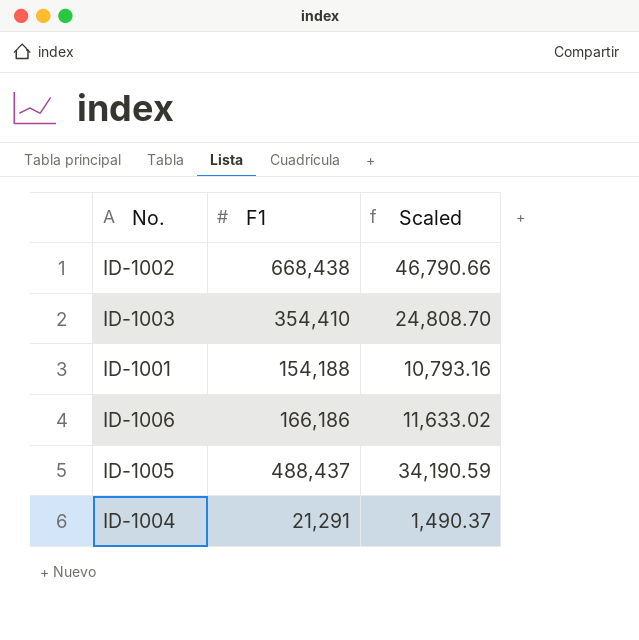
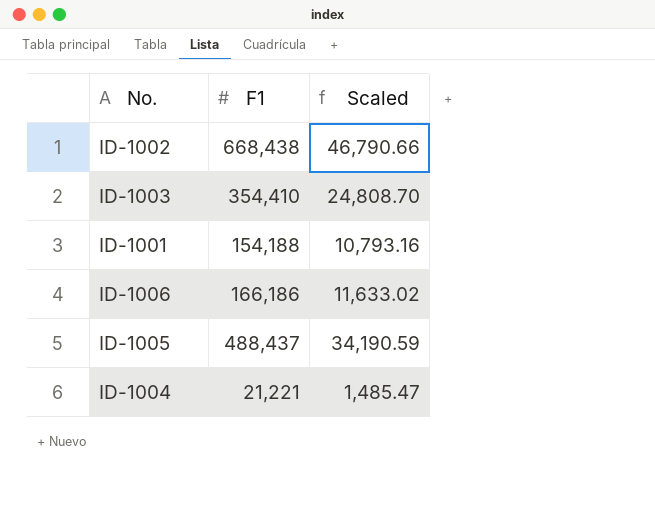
ID-1004 | F1: 21,291 -> 21,221
ID-1004 | Scaled: 1,490.37 -> 1,485.47

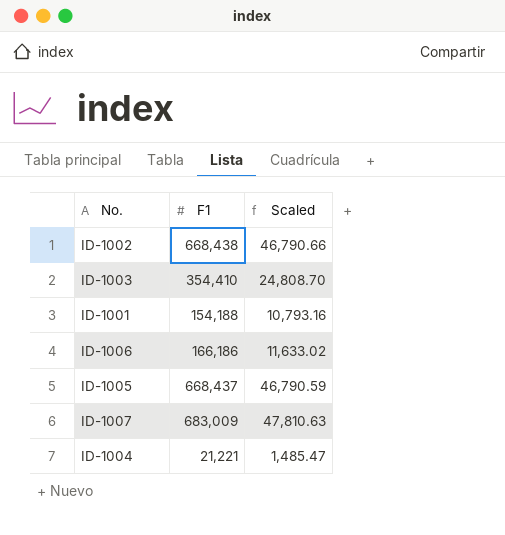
ID-1005 | F1: 488,437 -> 668,437
ID-1005 | Scaled: 34,190.59 -> 46,790.59
row ID-1007: none -> 683,009 | 47,810.63

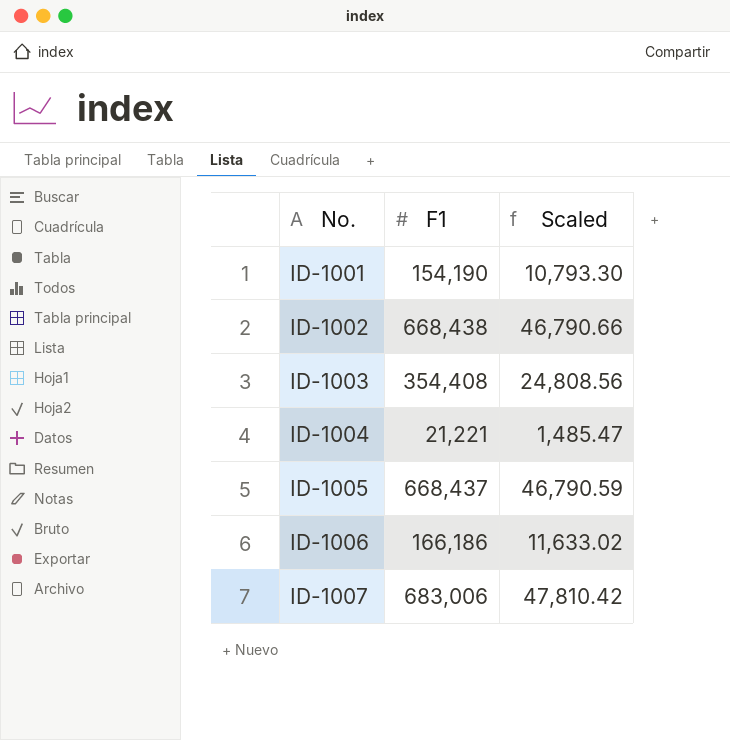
row order: none -> No. ascending
ID-1001 | F1: 154,188 -> 154,190
ID-1001 | Scaled: 10,793.16 -> 10,793.30
ID-1003 | F1: 354,410 -> 354,408
ID-1003 | Scaled: 24,808.70 -> 24,808.56
ID-1007 | F1: 683,009 -> 683,006
ID-1007 | Scaled: 47,810.63 -> 47,810.42

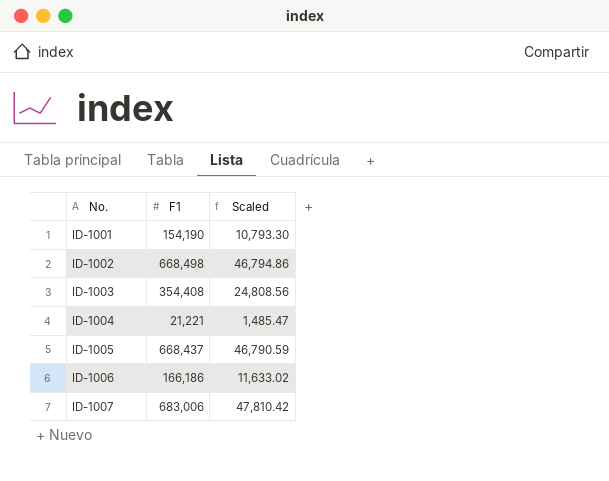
ID-1002 | F1: 668,438 -> 668,498
ID-1002 | Scaled: 46,790.66 -> 46,794.86

